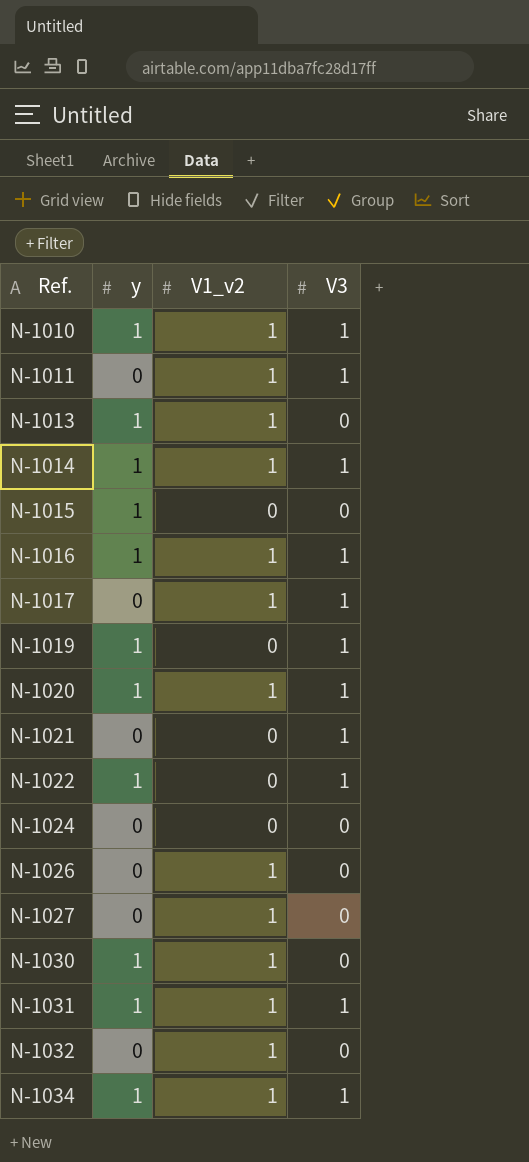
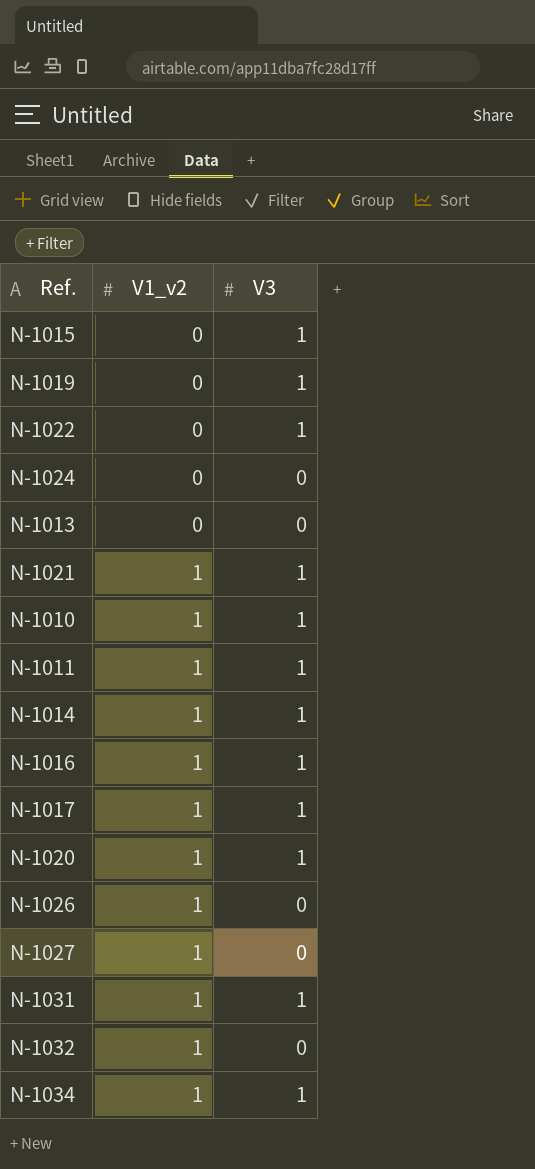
row order: Ref. ascending -> V1_v2 ascending
column y | position: 2 -> none
row N-1030: 1 | 1 | 0 -> none
N-1015 | V3: 0 -> 1
N-1013 | V1_v2: 1 -> 0
N-1021 | V1_v2: 0 -> 1

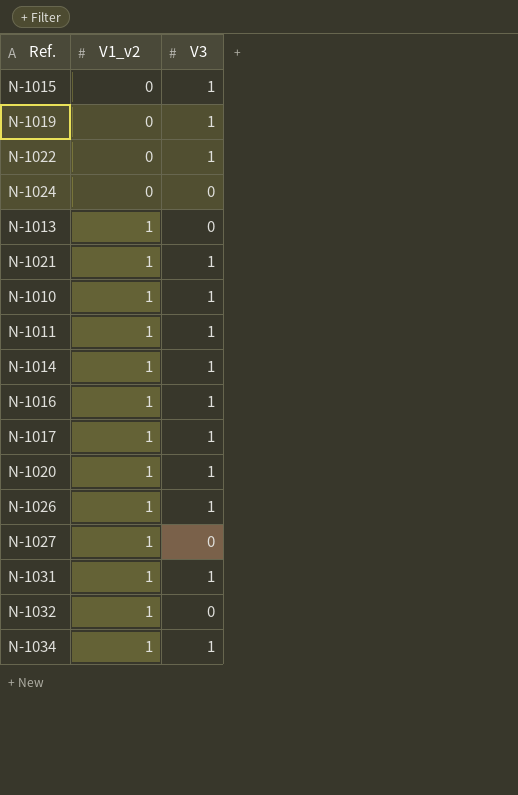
N-1013 | V1_v2: 0 -> 1
N-1026 | V3: 0 -> 1

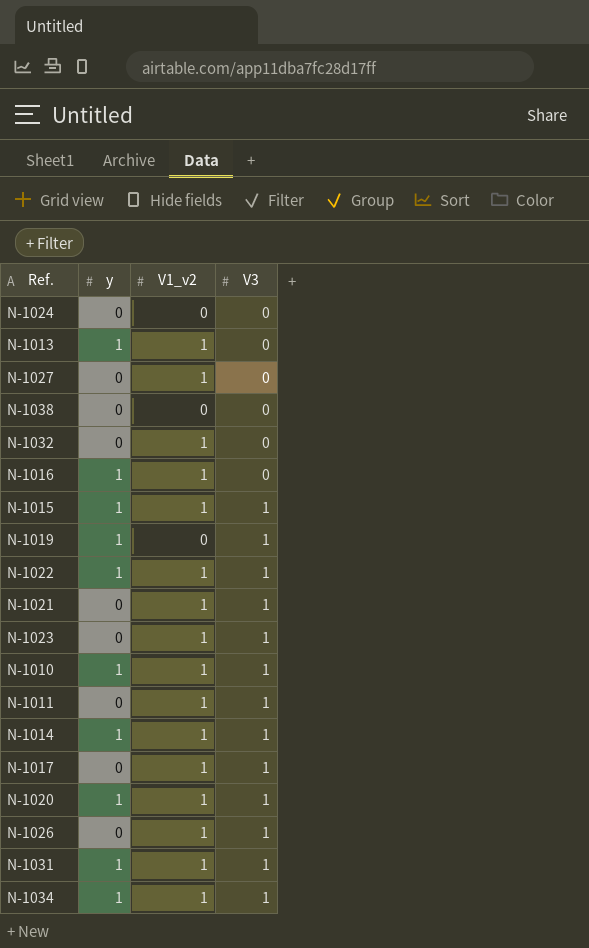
row order: V1_v2 ascending -> V3 ascending
column y | position: none -> 2
row N-1038: none -> 0 | 0 | 0
N-1016 | V3: 1 -> 0
N-1015 | V1_v2: 0 -> 1
N-1022 | V1_v2: 0 -> 1
row N-1023: none -> 0 | 1 | 1

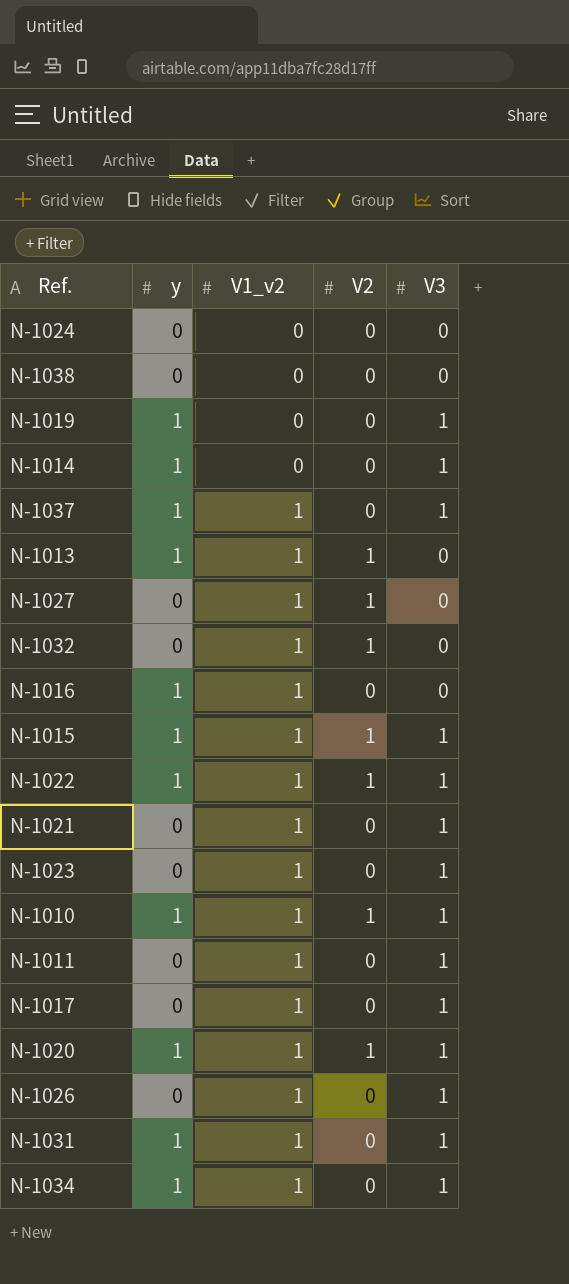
row order: V3 ascending -> V1_v2 ascending
column V2 | position: none -> 4
N-1014 | V1_v2: 1 -> 0
row N-1037: none -> 1 | 1 | 0 | 1

